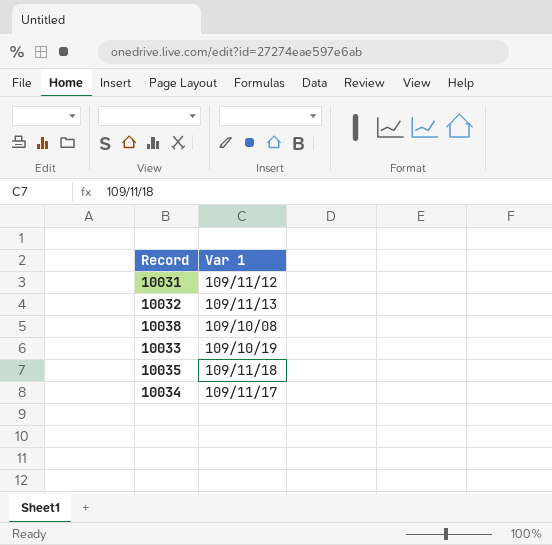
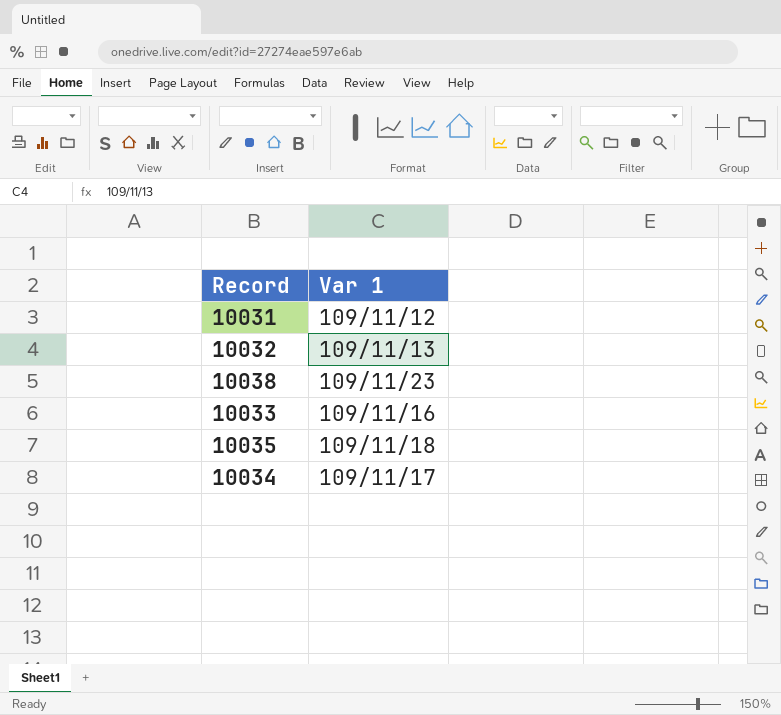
10038 | Var 1: 109/10/08 -> 109/11/23
10033 | Var 1: 109/10/19 -> 109/11/16

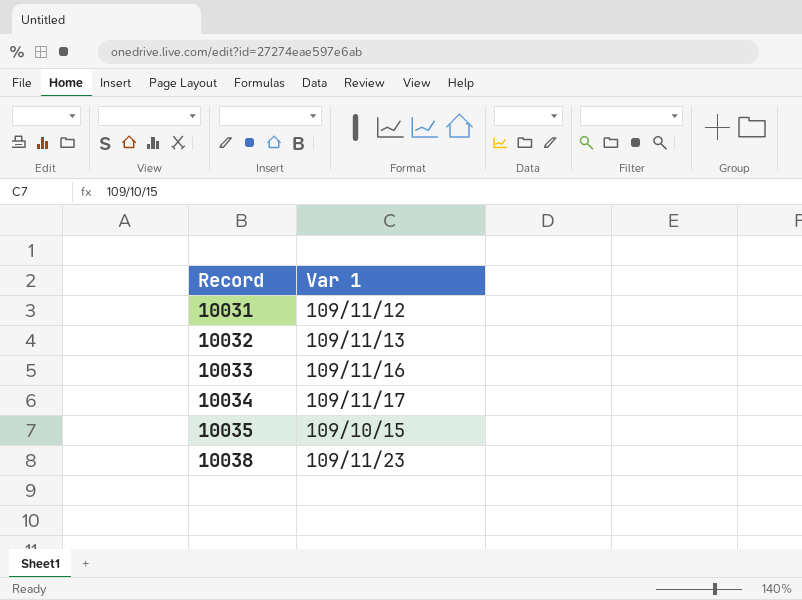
row order: none -> Record ascending
10035 | Var 1: 109/11/18 -> 109/10/15

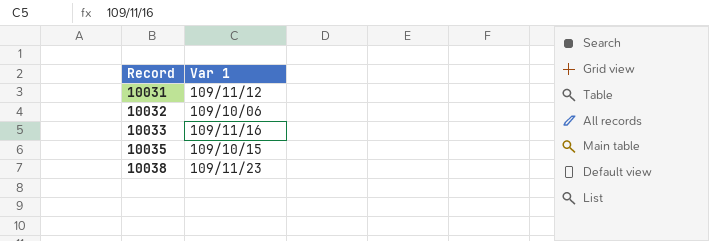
row 10034: 109/11/17 -> none
10032 | Var 1: 109/11/13 -> 109/10/06

